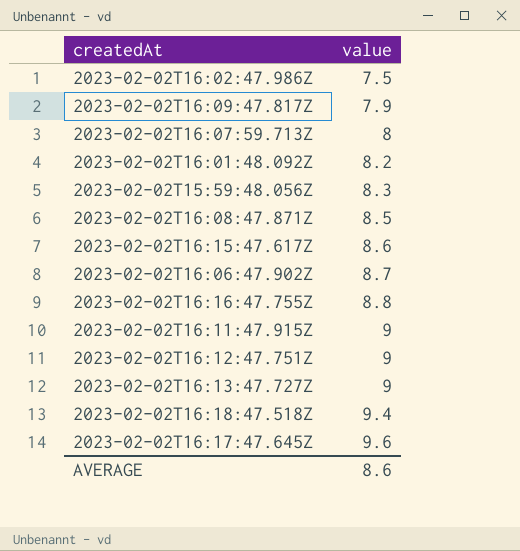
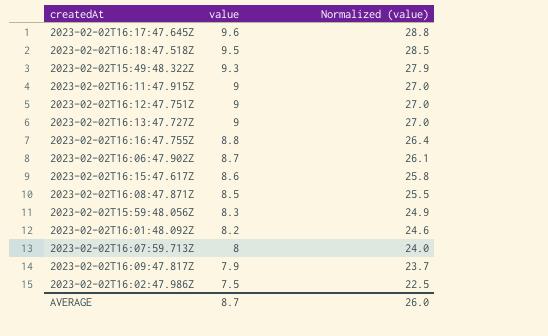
row order: value ascending -> value descending
column Normalized (value) | formula: none -> [value] * 3
2023-02-02T16:18:47.518Z | value: 9.4 -> 9.5
row 2023-02-02T15:49:48.322Z: none -> 9.3 | 27.9
AVERAGE | value: 8.6 -> 8.7

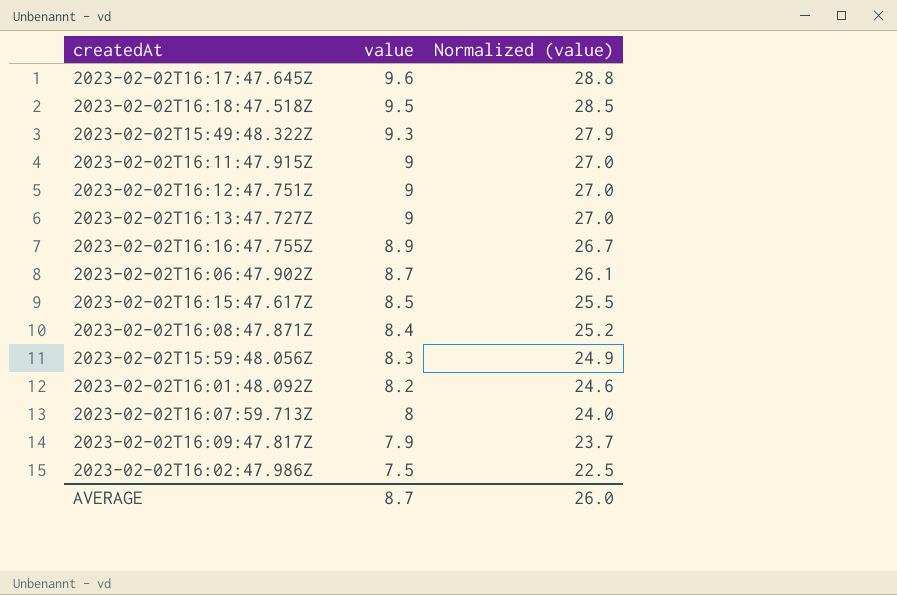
2023-02-02T16:16:47.755Z | value: 8.8 -> 8.9
2023-02-02T16:16:47.755Z | Normalized (value): 26.4 -> 26.7
2023-02-02T16:15:47.617Z | value: 8.6 -> 8.5
2023-02-02T16:15:47.617Z | Normalized (value): 25.8 -> 25.5
2023-02-02T16:08:47.871Z | value: 8.5 -> 8.4
2023-02-02T16:08:47.871Z | Normalized (value): 25.5 -> 25.2

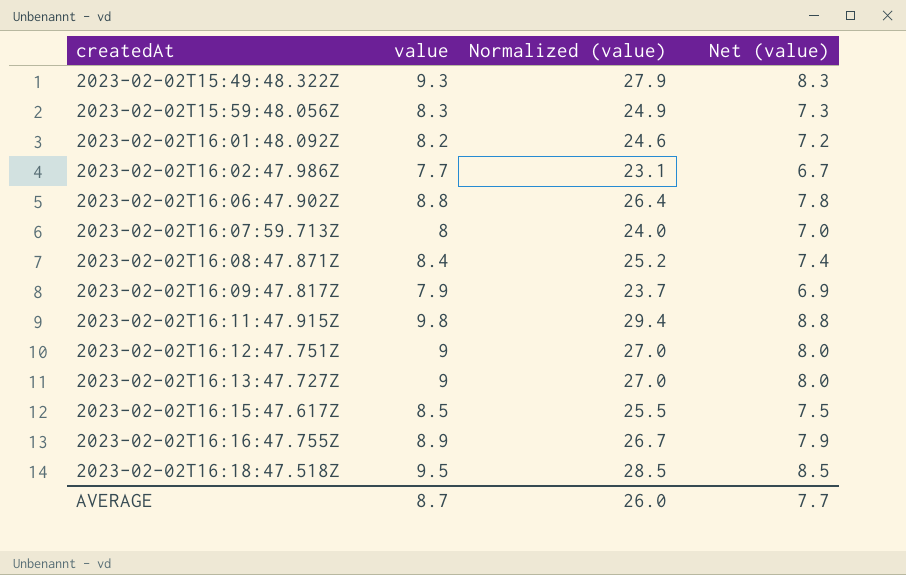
row order: value descending -> createdAt ascending
column Net (value) | formula: none -> [value] - 1
row 2023-02-02T16:17:47.645Z: 9.6 | 28.8 -> none
2023-02-02T16:02:47.986Z | value: 7.5 -> 7.7
2023-02-02T16:02:47.986Z | Normalized (value): 22.5 -> 23.1
2023-02-02T16:06:47.902Z | value: 8.7 -> 8.8
2023-02-02T16:06:47.902Z | Normalized (value): 26.1 -> 26.4
2023-02-02T16:11:47.915Z | value: 9 -> 9.8
2023-02-02T16:11:47.915Z | Normalized (value): 27.0 -> 29.4

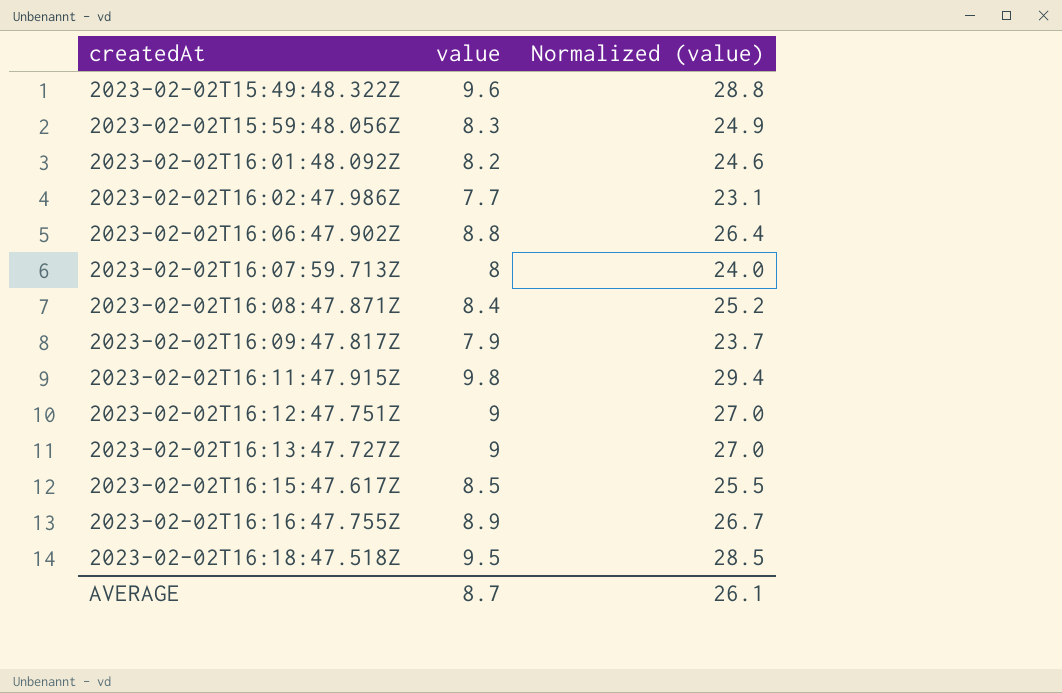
column Net (value) | formula: [value] - 1 -> none
2023-02-02T15:49:48.322Z | value: 9.3 -> 9.6
2023-02-02T15:49:48.322Z | Normalized (value): 27.9 -> 28.8
AVERAGE | Normalized (value): 26.0 -> 26.1

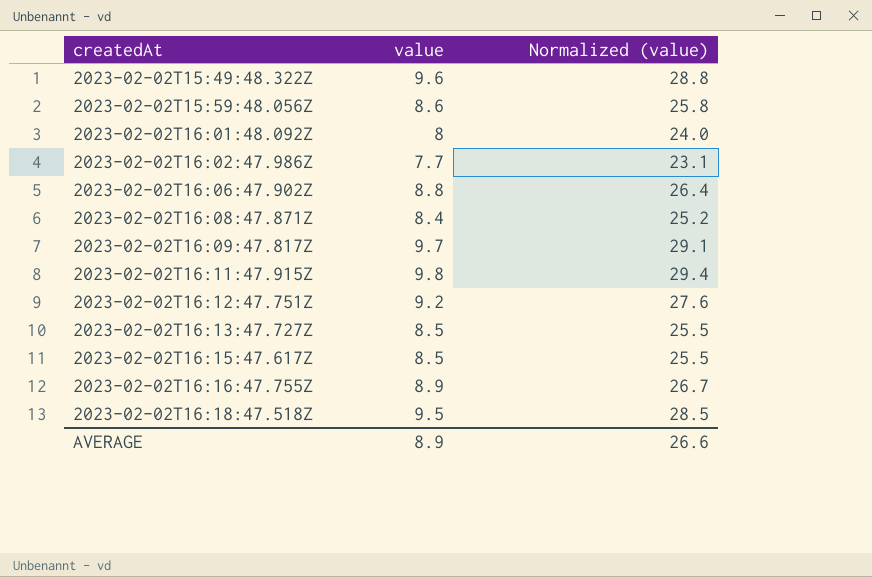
row 2023-02-02T16:07:59.713Z: 8 | 24.0 -> none
2023-02-02T15:59:48.056Z | value: 8.3 -> 8.6
2023-02-02T15:59:48.056Z | Normalized (value): 24.9 -> 25.8
2023-02-02T16:01:48.092Z | value: 8.2 -> 8
2023-02-02T16:01:48.092Z | Normalized (value): 24.6 -> 24.0
2023-02-02T16:09:47.817Z | value: 7.9 -> 9.7
2023-02-02T16:09:47.817Z | Normalized (value): 23.7 -> 29.1
2023-02-02T16:12:47.751Z | value: 9 -> 9.2
2023-02-02T16:12:47.751Z | Normalized (value): 27.0 -> 27.6
2023-02-02T16:13:47.727Z | value: 9 -> 8.5
2023-02-02T16:13:47.727Z | Normalized (value): 27.0 -> 25.5
AVERAGE | value: 8.7 -> 8.9
AVERAGE | Normalized (value): 26.1 -> 26.6

